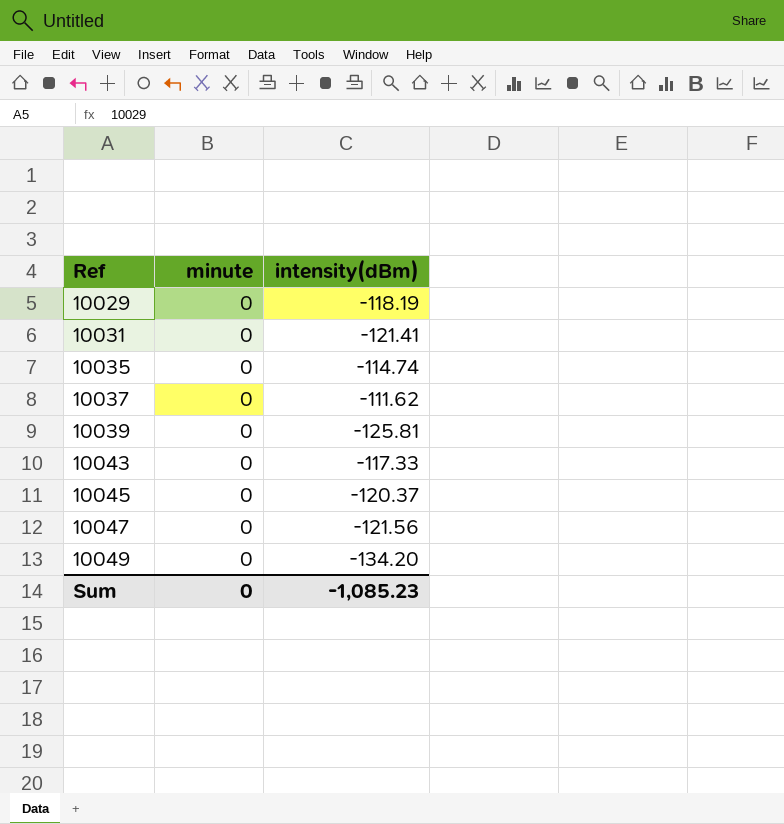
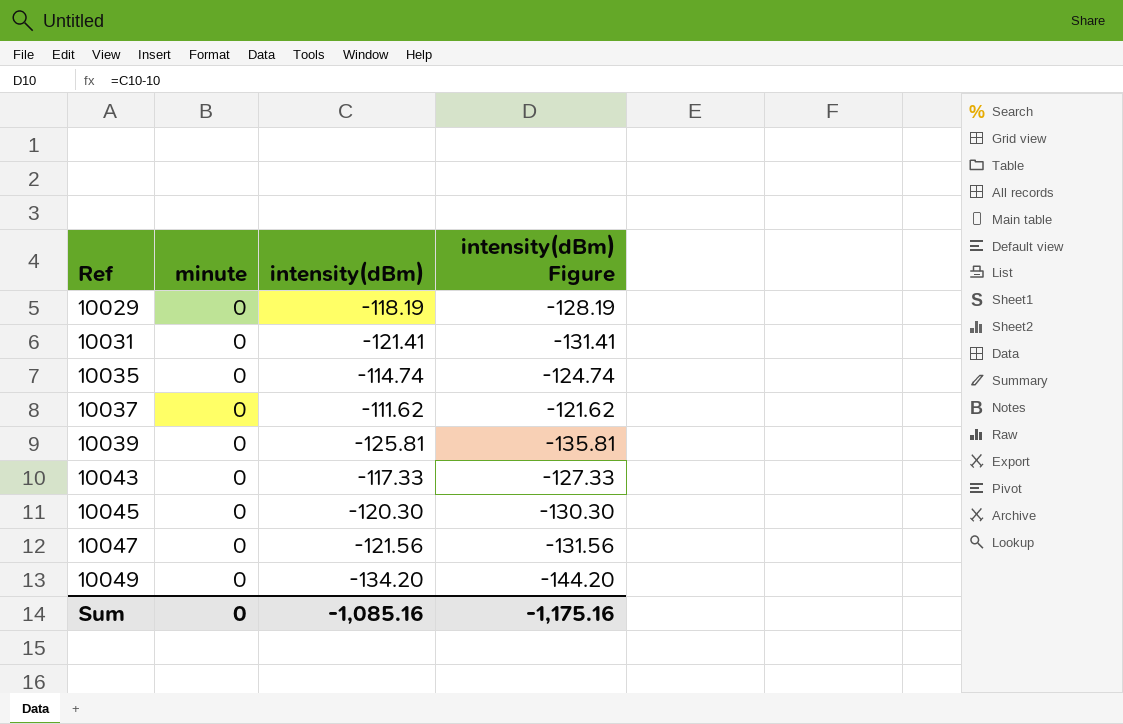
column intensity(dBm) Figure | formula: none -> [intensity(dBm)] - 10
10045 | intensity(dBm): -120.37 -> -120.30
Sum | intensity(dBm): -1,085.23 -> -1,085.16

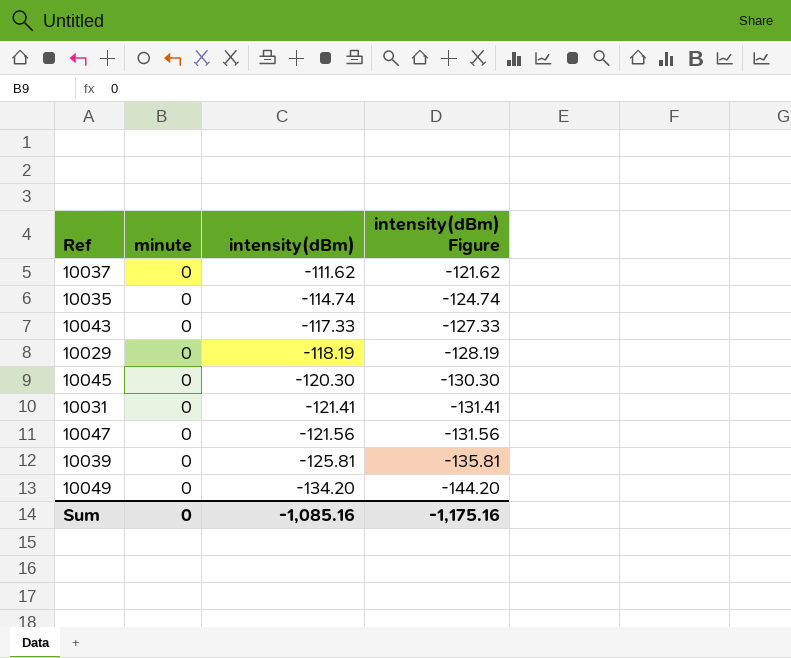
row order: Ref ascending -> intensity(dBm) descending

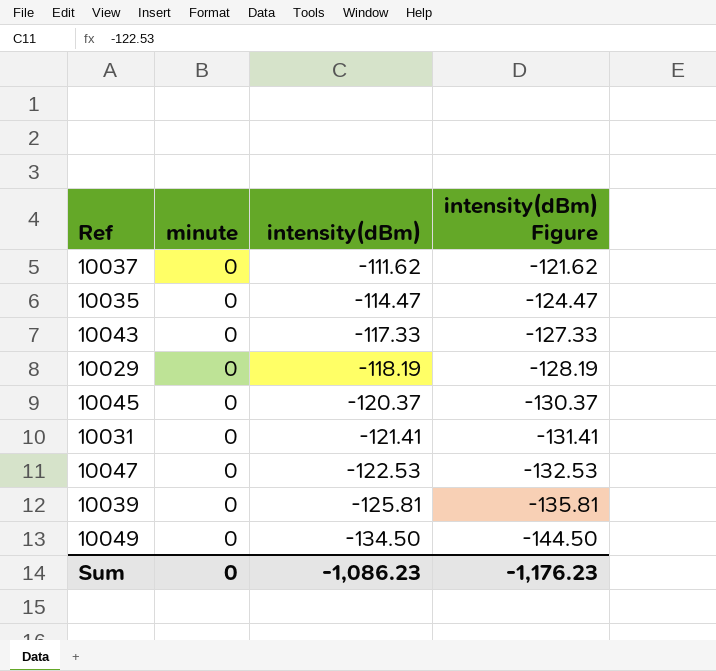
10035 | intensity(dBm): -114.74 -> -114.47
10035 | intensity(dBm) Figure: -124.74 -> -124.47
10045 | intensity(dBm): -120.30 -> -120.37
10045 | intensity(dBm) Figure: -130.30 -> -130.37
10047 | intensity(dBm): -121.56 -> -122.53
10047 | intensity(dBm) Figure: -131.56 -> -132.53
10049 | intensity(dBm): -134.20 -> -134.50
10049 | intensity(dBm) Figure: -144.20 -> -144.50
Sum | intensity(dBm): -1,085.16 -> -1,086.23
Sum | intensity(dBm) Figure: -1,175.16 -> -1,176.23

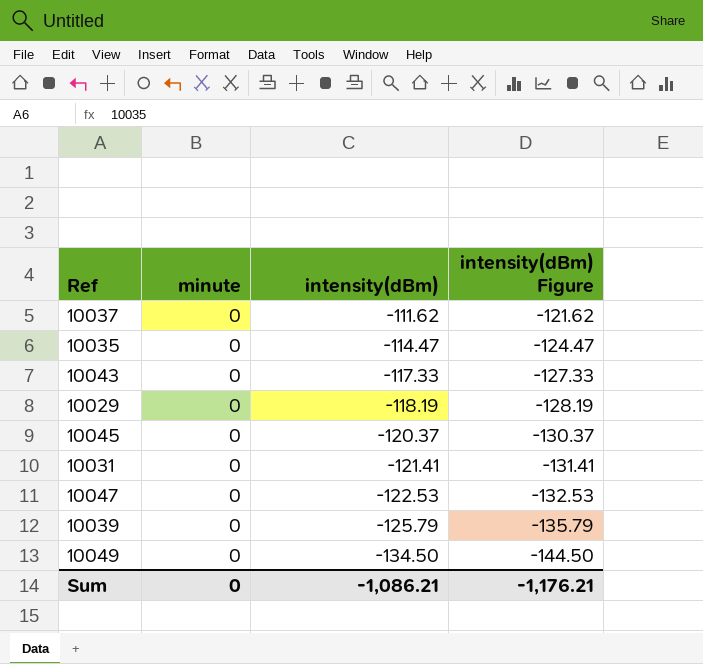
10039 | intensity(dBm): -125.81 -> -125.79
10039 | intensity(dBm) Figure: -135.81 -> -135.79
Sum | intensity(dBm): -1,086.23 -> -1,086.21
Sum | intensity(dBm) Figure: -1,176.23 -> -1,176.21

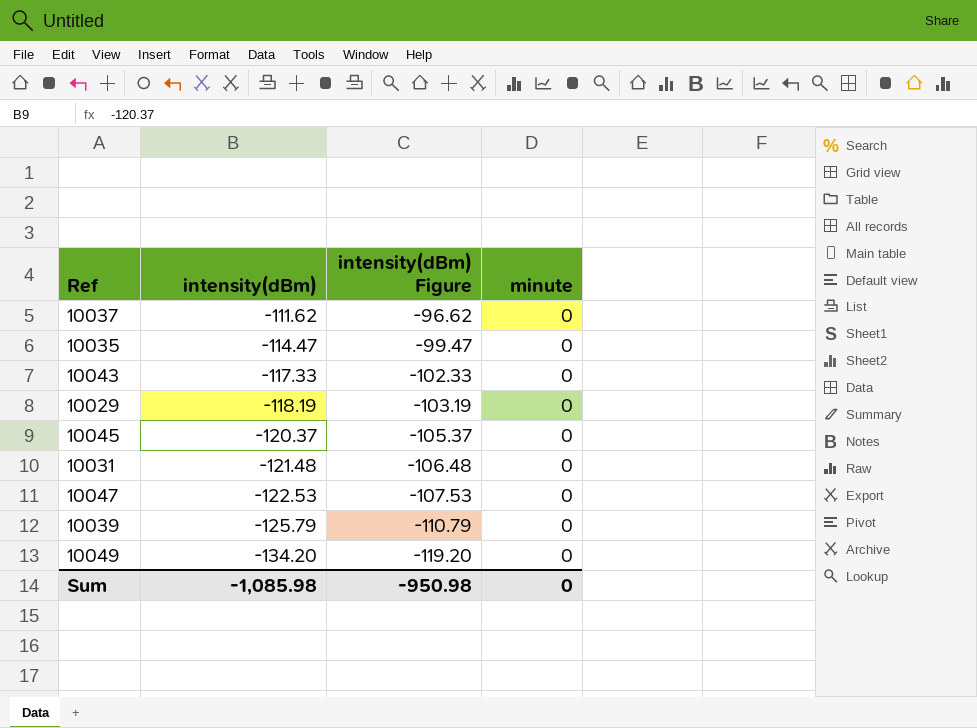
column intensity(dBm) Figure | formula: [intensity(dBm)] - 10 -> [intensity(dBm)] + 15
column minute | position: 2 -> 4
10031 | intensity(dBm): -121.41 -> -121.48
10049 | intensity(dBm): -134.50 -> -134.20
Sum | intensity(dBm): -1,086.21 -> -1,085.98
Sum | intensity(dBm) Figure: -1,176.21 -> -950.98

